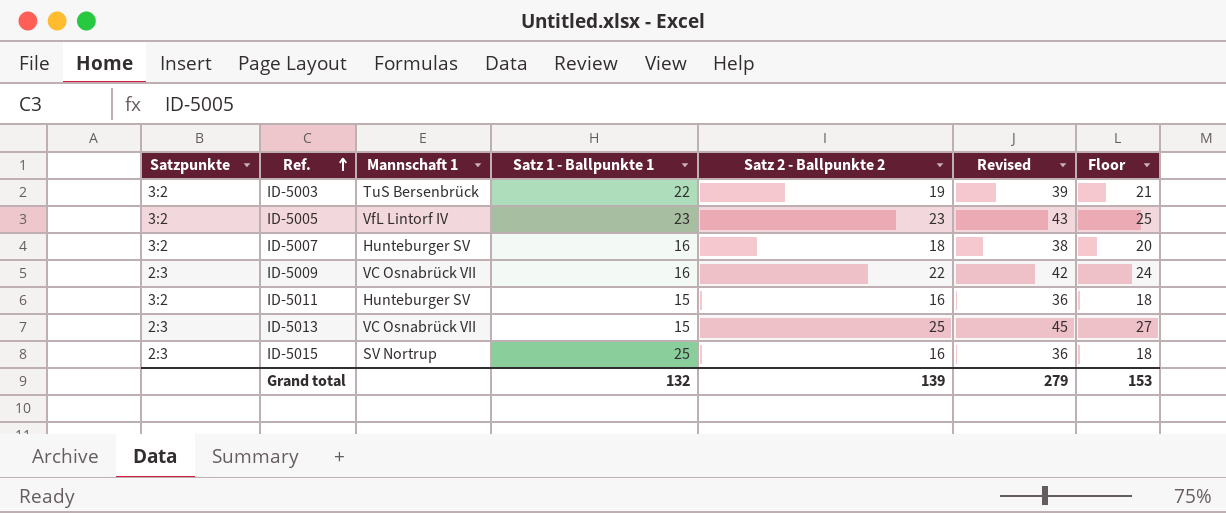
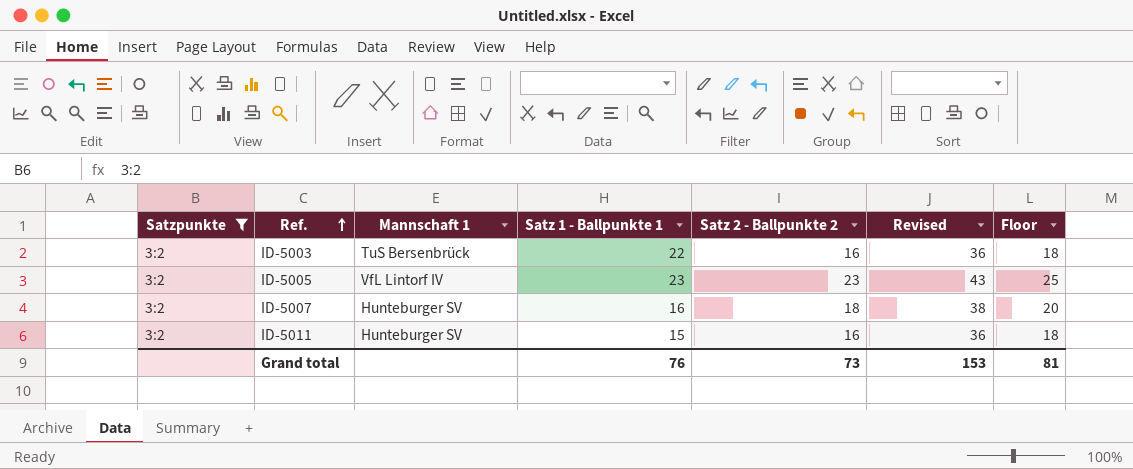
filter: none -> Satzpunkte = 3:2
ID-5003 | Satz 2 - Ballpunkte 2: 19 -> 16
ID-5003 | Revised: 39 -> 36
ID-5003 | Floor: 21 -> 18
Grand total | Satz 1 - Ballpunkte 1: 132 -> 76
Grand total | Satz 2 - Ballpunkte 2: 139 -> 73
Grand total | Revised: 279 -> 153
Grand total | Floor: 153 -> 81

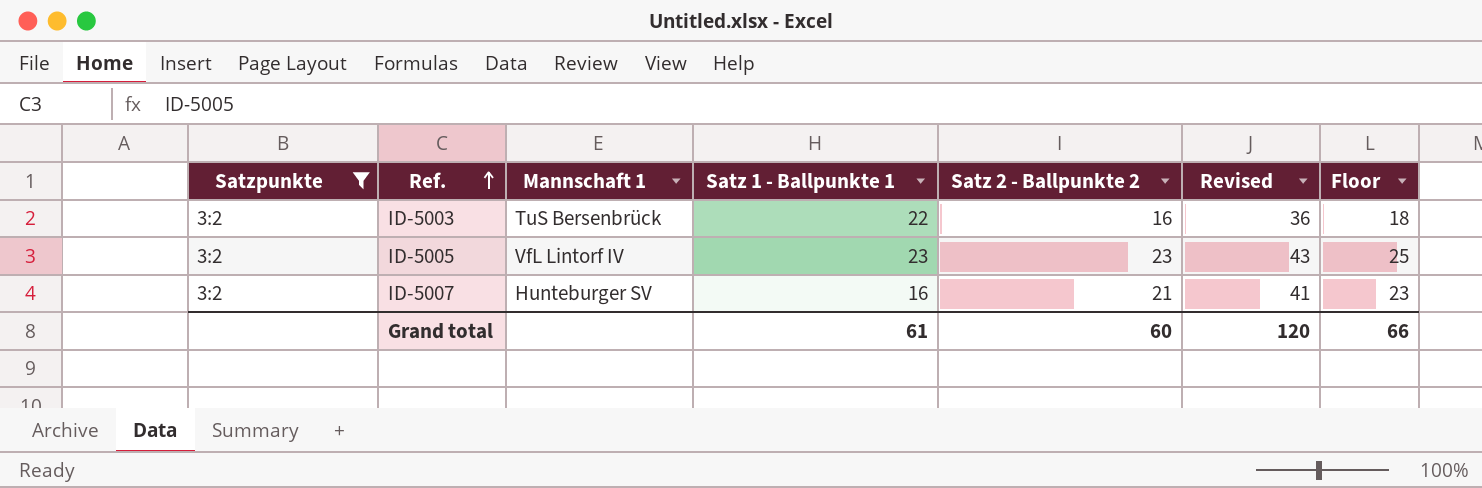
row ID-5011: 3:2 | Hunteburger SV | 15 | 16 | 36 | 18 -> none
ID-5007 | Satz 2 - Ballpunkte 2: 18 -> 21
ID-5007 | Revised: 38 -> 41
ID-5007 | Floor: 20 -> 23
Grand total | Satz 1 - Ballpunkte 1: 76 -> 61
Grand total | Satz 2 - Ballpunkte 2: 73 -> 60
Grand total | Revised: 153 -> 120
Grand total | Floor: 81 -> 66

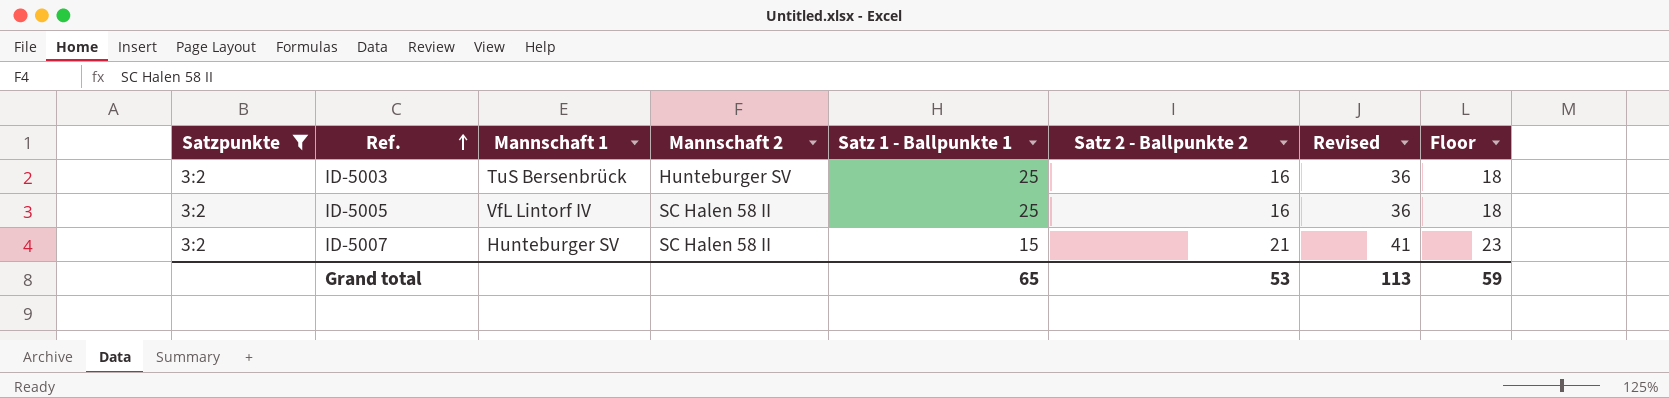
column Mannschaft 2 | position: none -> 4
ID-5003 | Satz 1 - Ballpunkte 1: 22 -> 25
ID-5005 | Satz 1 - Ballpunkte 1: 23 -> 25
ID-5005 | Satz 2 - Ballpunkte 2: 23 -> 16
ID-5005 | Revised: 43 -> 36
ID-5005 | Floor: 25 -> 18
ID-5007 | Satz 1 - Ballpunkte 1: 16 -> 15
Grand total | Satz 1 - Ballpunkte 1: 61 -> 65
Grand total | Satz 2 - Ballpunkte 2: 60 -> 53
Grand total | Revised: 120 -> 113
Grand total | Floor: 66 -> 59

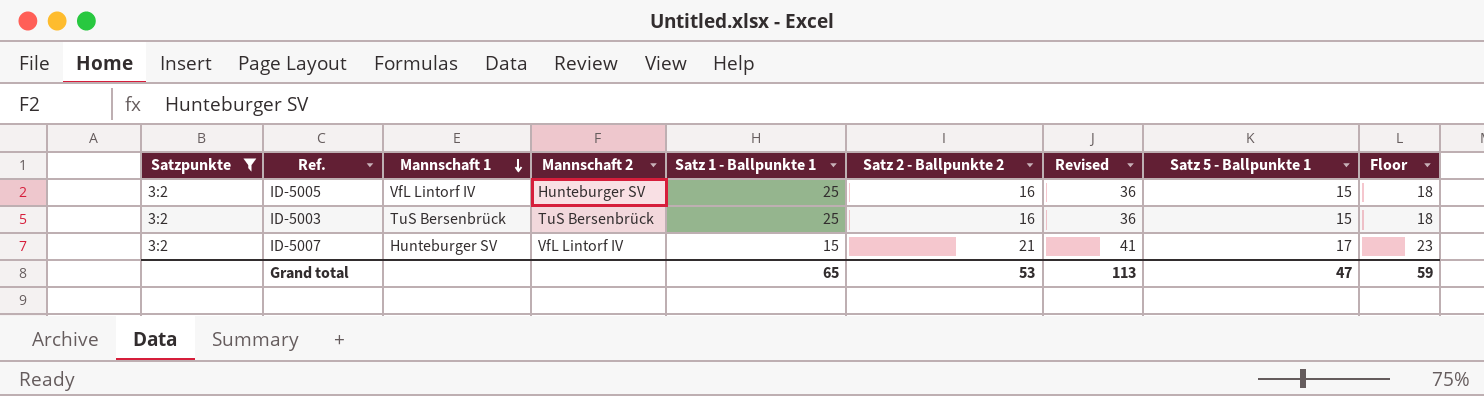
row order: Ref. ascending -> Mannschaft 1 descending
column Satz 5 - Ballpunkte 1 | position: none -> 8
ID-5005 | Mannschaft 2: SC Halen 58 II -> Hunteburger SV
ID-5003 | Mannschaft 2: Hunteburger SV -> TuS Bersenbrück
ID-5007 | Mannschaft 2: SC Halen 58 II -> VfL Lintorf IV

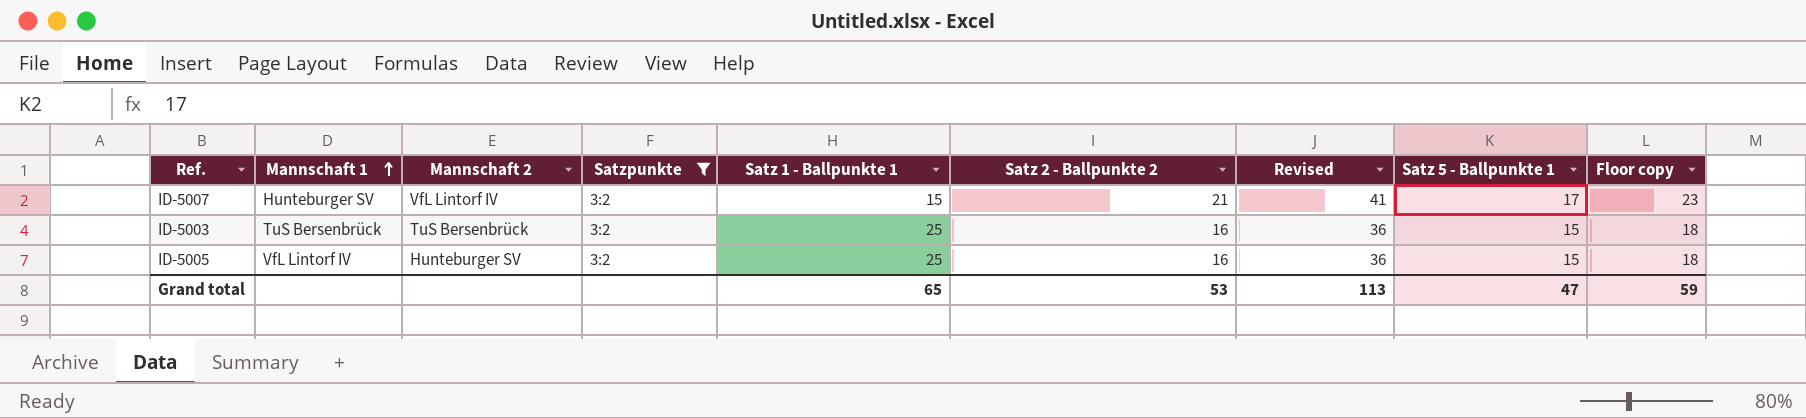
row order: Mannschaft 1 descending -> Mannschaft 1 ascending
column Satzpunkte | position: 1 -> 4
column name: Floor -> Floor copy

